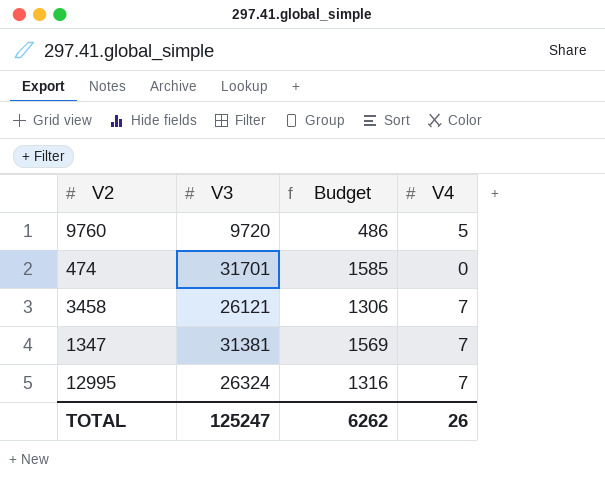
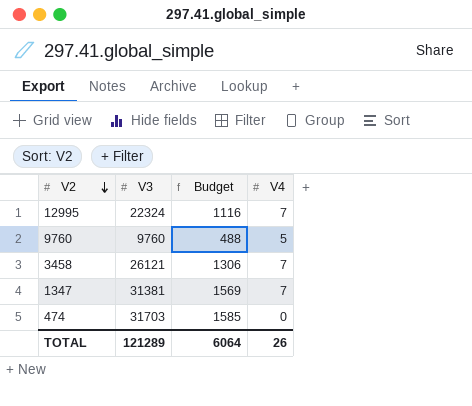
row order: none -> V2 descending
12995 | V3: 26324 -> 22324
12995 | Budget: 1316 -> 1116
9760 | V3: 9720 -> 9760
9760 | Budget: 486 -> 488
474 | V3: 31701 -> 31703
TOTAL | V3: 125247 -> 121289
TOTAL | Budget: 6262 -> 6064

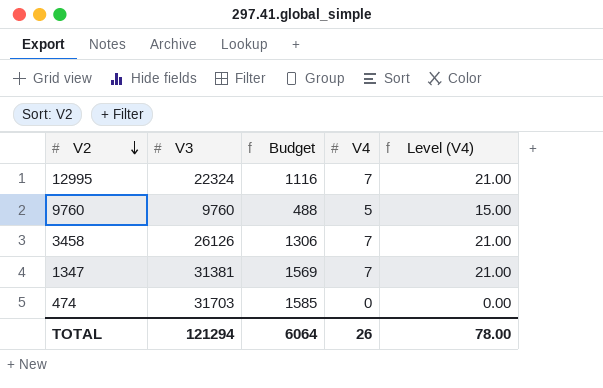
column Level (V4) | formula: none -> [V4] * 3
3458 | V3: 26121 -> 26126
TOTAL | V3: 121289 -> 121294

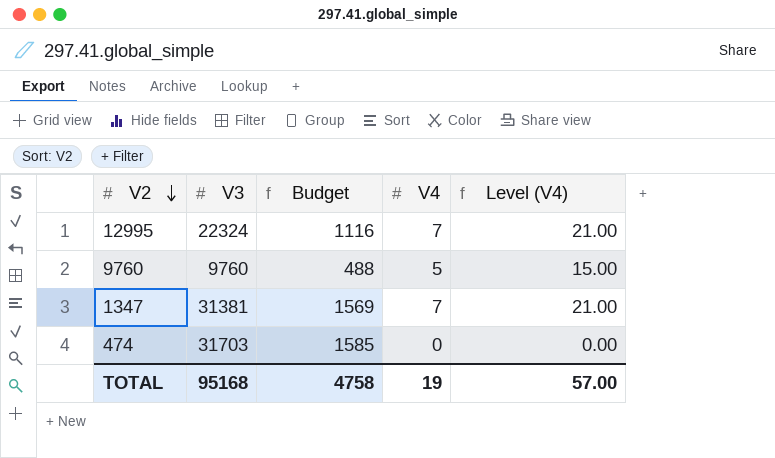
row 3458: 26126 | 1306 | 7 | 21.00 -> none
TOTAL | V3: 121294 -> 95168
TOTAL | Budget: 6064 -> 4758
TOTAL | V4: 26 -> 19
TOTAL | Level (V4): 78.00 -> 57.00

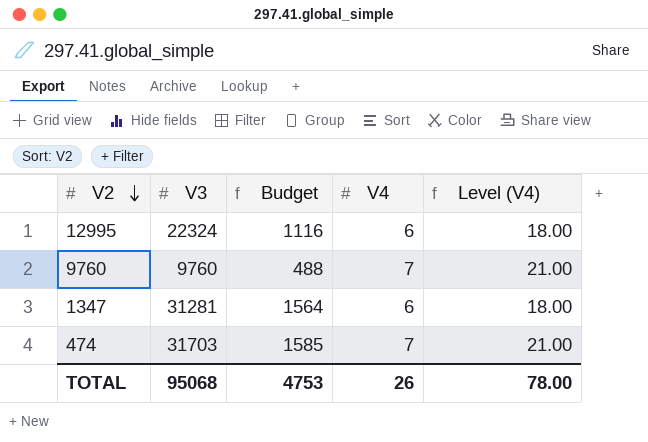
12995 | V4: 7 -> 6
12995 | Level (V4): 21.00 -> 18.00
9760 | V4: 5 -> 7
9760 | Level (V4): 15.00 -> 21.00
1347 | V3: 31381 -> 31281
1347 | Budget: 1569 -> 1564
1347 | V4: 7 -> 6
1347 | Level (V4): 21.00 -> 18.00
474 | V4: 0 -> 7
474 | Level (V4): 0.00 -> 21.00
TOTAL | V3: 95168 -> 95068
TOTAL | Budget: 4758 -> 4753
TOTAL | V4: 19 -> 26
TOTAL | Level (V4): 57.00 -> 78.00

